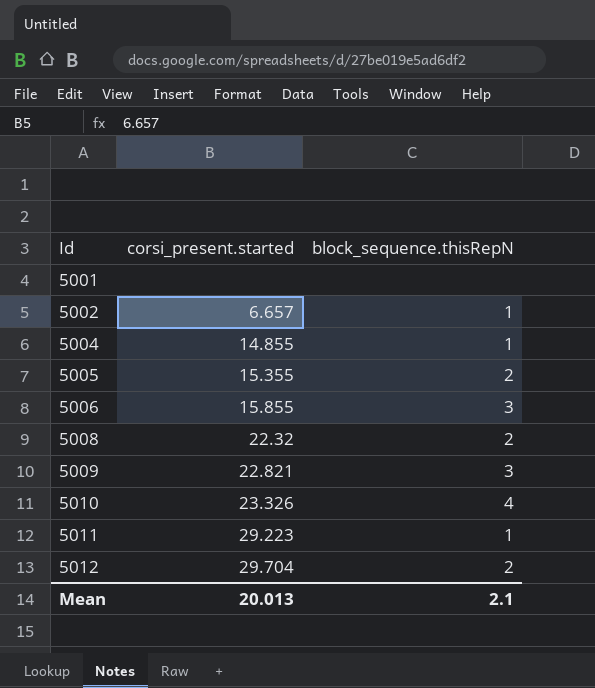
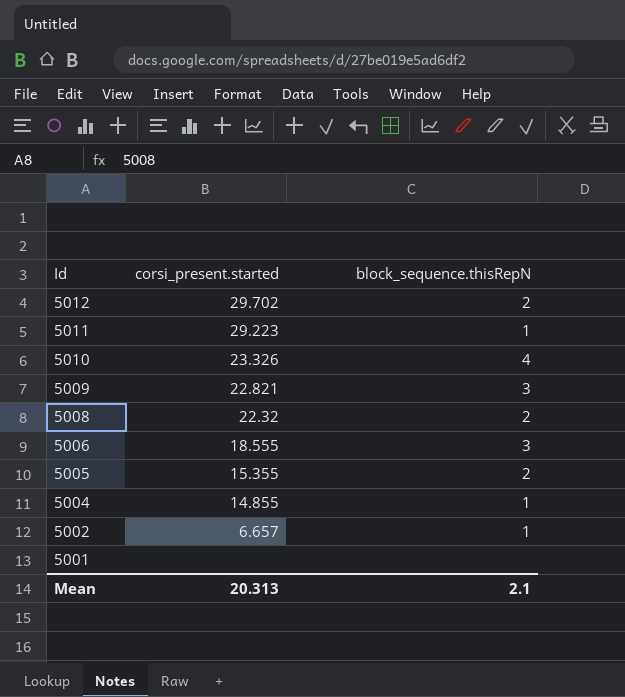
row order: Id ascending -> Id descending
5012 | corsi_present.started: 29.704 -> 29.702
5006 | corsi_present.started: 15.855 -> 18.555
Mean | corsi_present.started: 20.013 -> 20.313

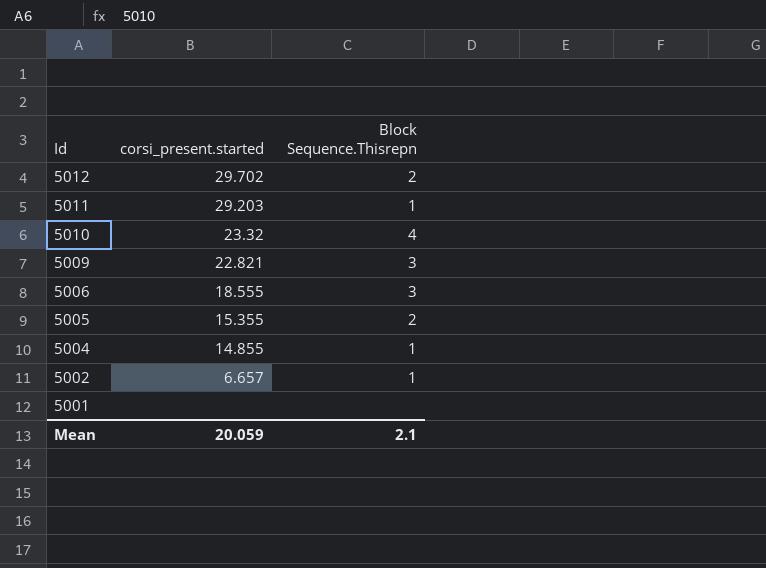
column name: block_sequence.thisRepN -> Block Sequence.Thisrepn
row 5008: 22.32 | 2 -> none
5011 | corsi_present.started: 29.223 -> 29.203
5010 | corsi_present.started: 23.326 -> 23.32
Mean | corsi_present.started: 20.313 -> 20.059

